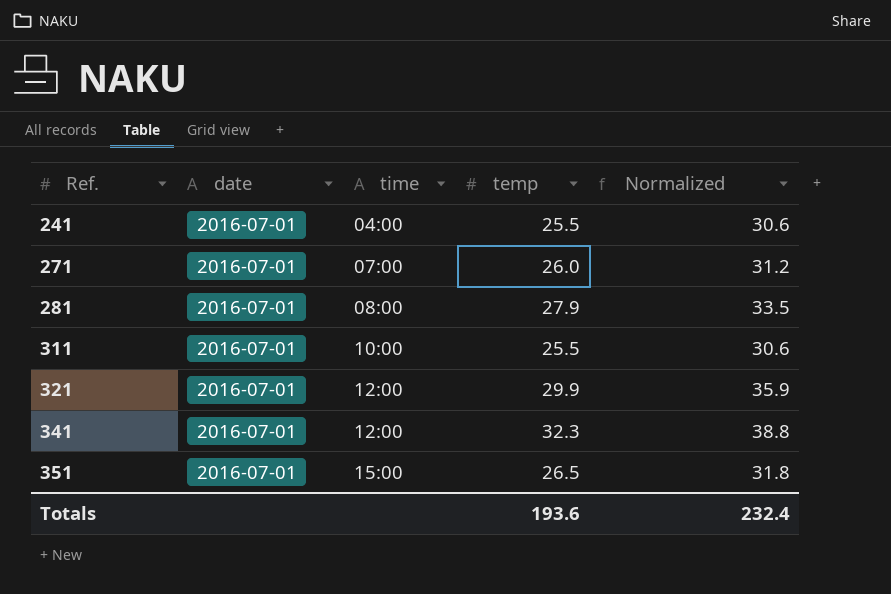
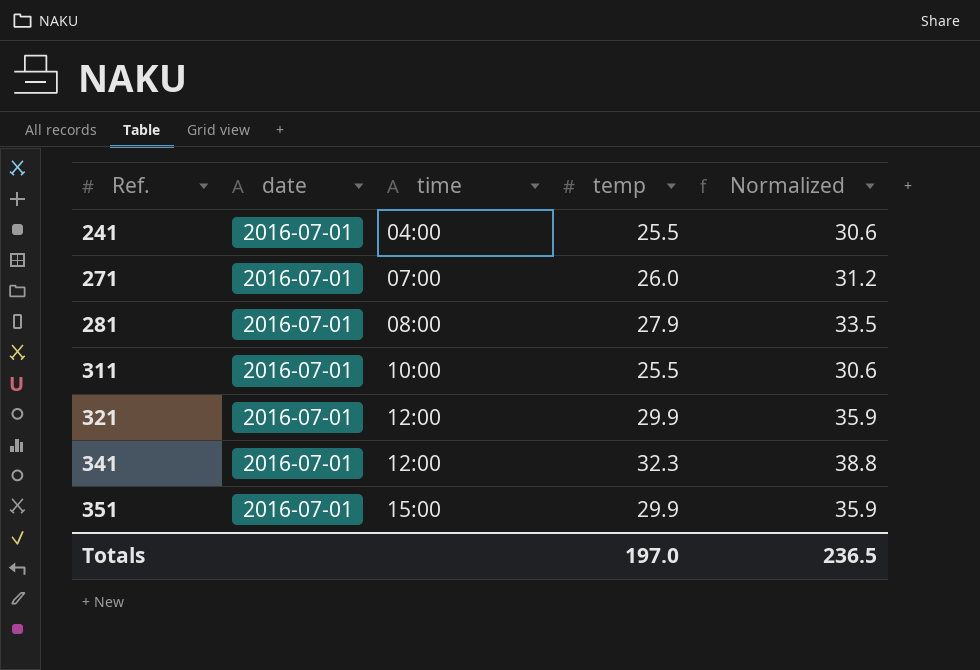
351 | temp: 26.5 -> 29.9
351 | Normalized: 31.8 -> 35.9
Totals | temp: 193.6 -> 197.0
Totals | Normalized: 232.4 -> 236.5

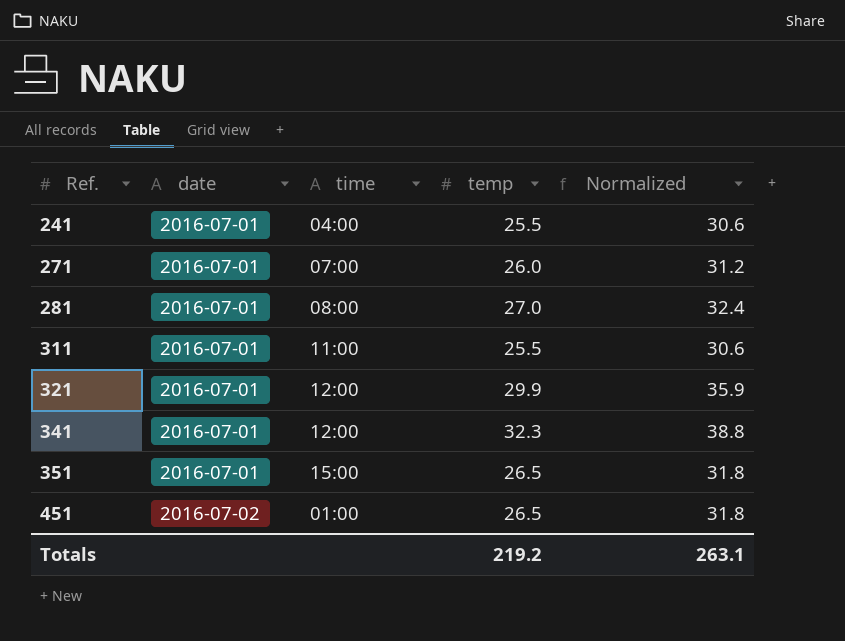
281 | temp: 27.9 -> 27.0
281 | Normalized: 33.5 -> 32.4
311 | time: 10:00 -> 11:00
351 | temp: 29.9 -> 26.5
351 | Normalized: 35.9 -> 31.8
row 451: none -> 2016-07-02 | 01:00 | 26.5 | 31.8
Totals | temp: 197.0 -> 219.2
Totals | Normalized: 236.5 -> 263.1

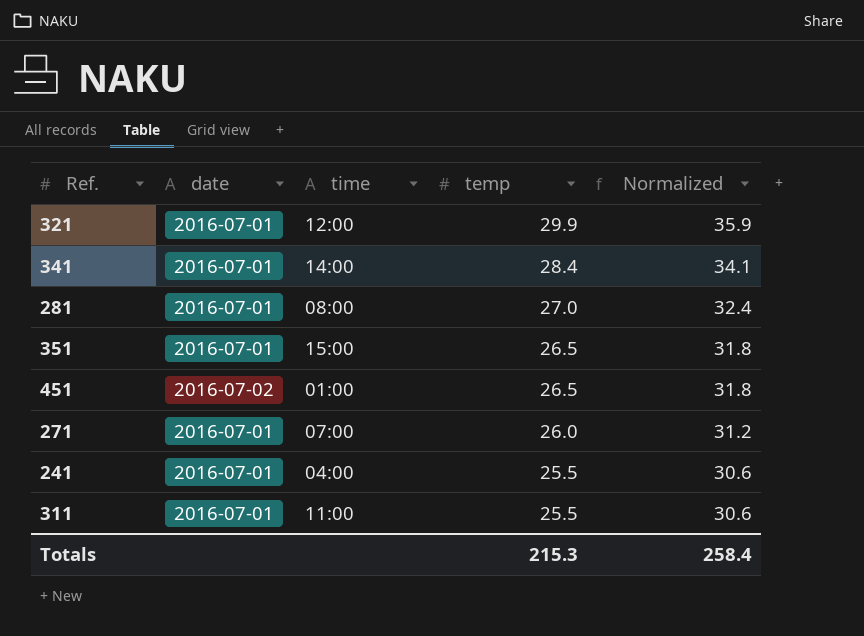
row order: Ref. ascending -> temp descending
341 | time: 12:00 -> 14:00
341 | temp: 32.3 -> 28.4
341 | Normalized: 38.8 -> 34.1
Totals | temp: 219.2 -> 215.3
Totals | Normalized: 263.1 -> 258.4

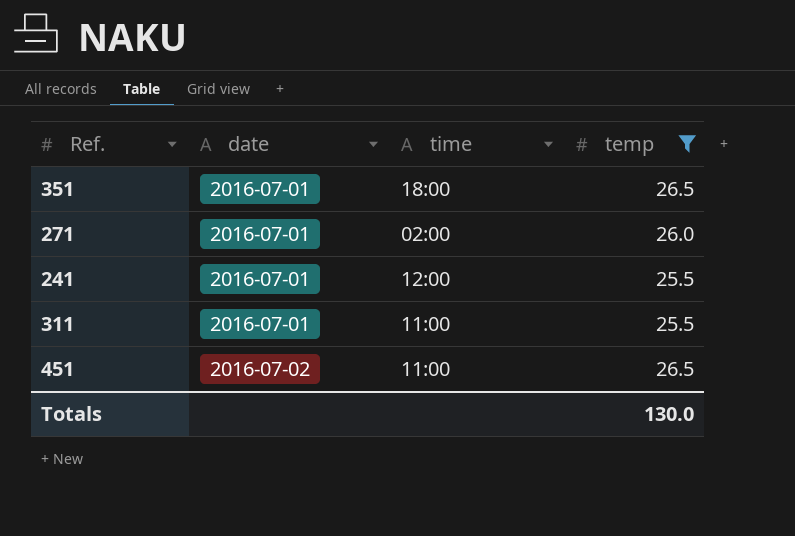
filter: none -> temp <= 26.5
row order: temp descending -> date ascending
column Normalized | formula: [temp] * 1.2 -> none
351 | time: 15:00 -> 18:00
271 | time: 07:00 -> 02:00
241 | time: 04:00 -> 12:00
451 | time: 01:00 -> 11:00
Totals | temp: 215.3 -> 130.0

